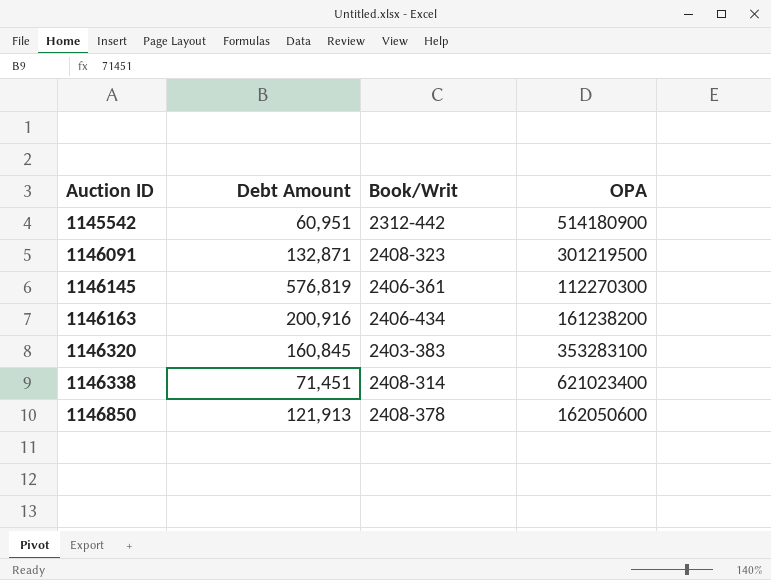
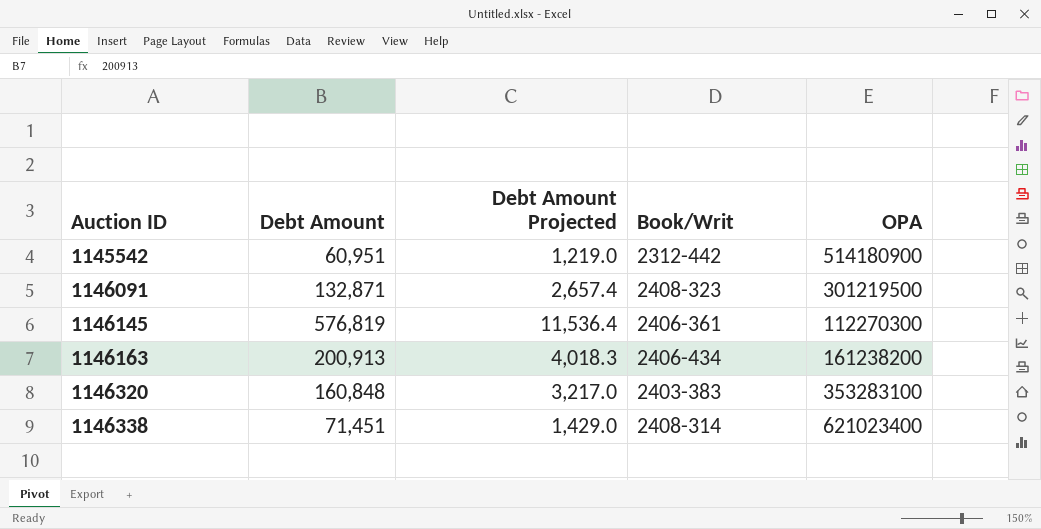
column Debt Amount Projected | formula: none -> [Debt Amount] * 0.02
row 1146850: 121,913 | 2408-378 | 162050600 -> none
1146163 | Debt Amount: 200,916 -> 200,913
1146320 | Debt Amount: 160,845 -> 160,848

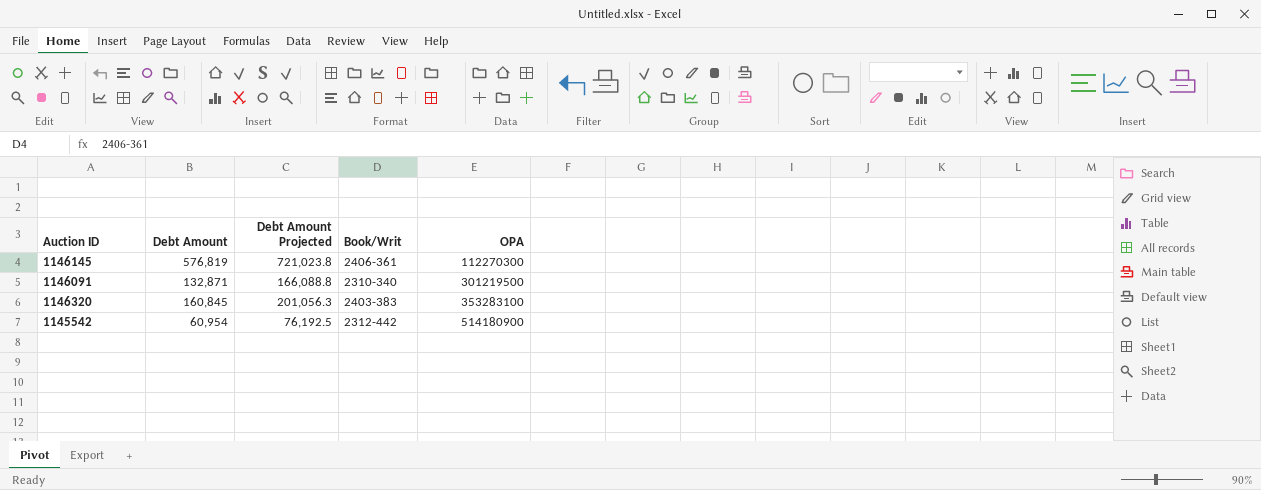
row order: Auction ID ascending -> OPA ascending
column Debt Amount Projected | formula: [Debt Amount] * 0.02 -> [Debt Amount] * 1.25
row 1146163: 200,913 | 4,018.3 | 2406-434 | 161238200 -> none
row 1146338: 71,451 | 1,429.0 | 2408-314 | 621023400 -> none
1146091 | Book/Writ: 2408-323 -> 2310-340
1146320 | Debt Amount: 160,848 -> 160,845
1145542 | Debt Amount: 60,951 -> 60,954

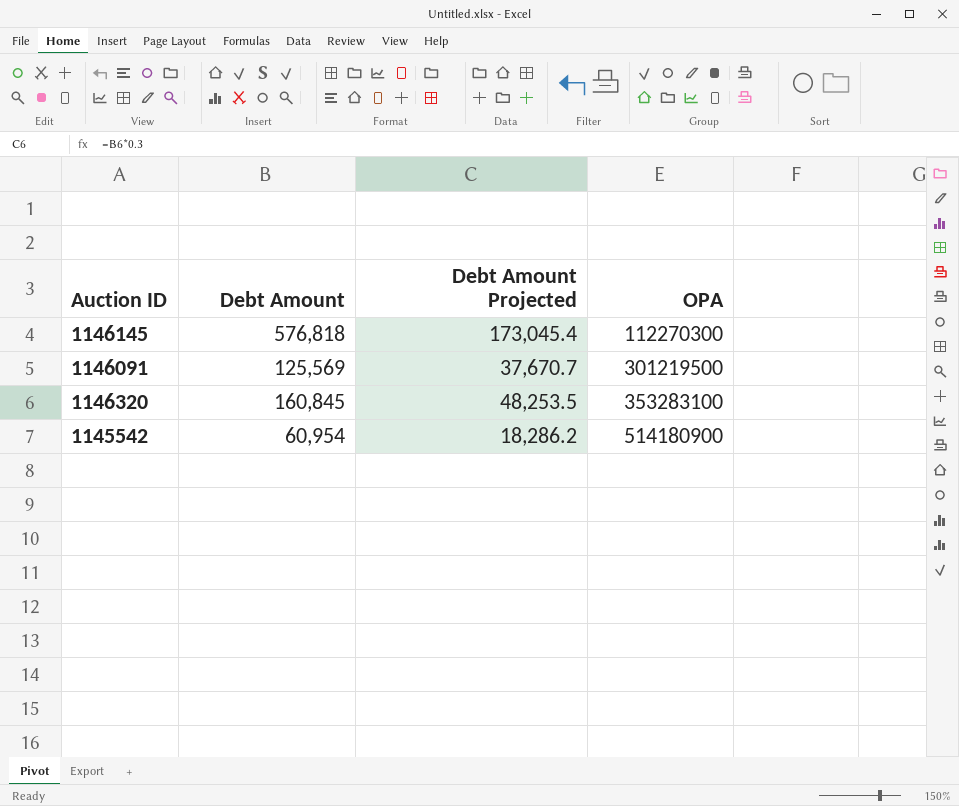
column Book/Writ | position: 4 -> none
column Debt Amount Projected | formula: [Debt Amount] * 1.25 -> [Debt Amount] * 0.3
1146145 | Debt Amount: 576,819 -> 576,818
1146091 | Debt Amount: 132,871 -> 125,569

